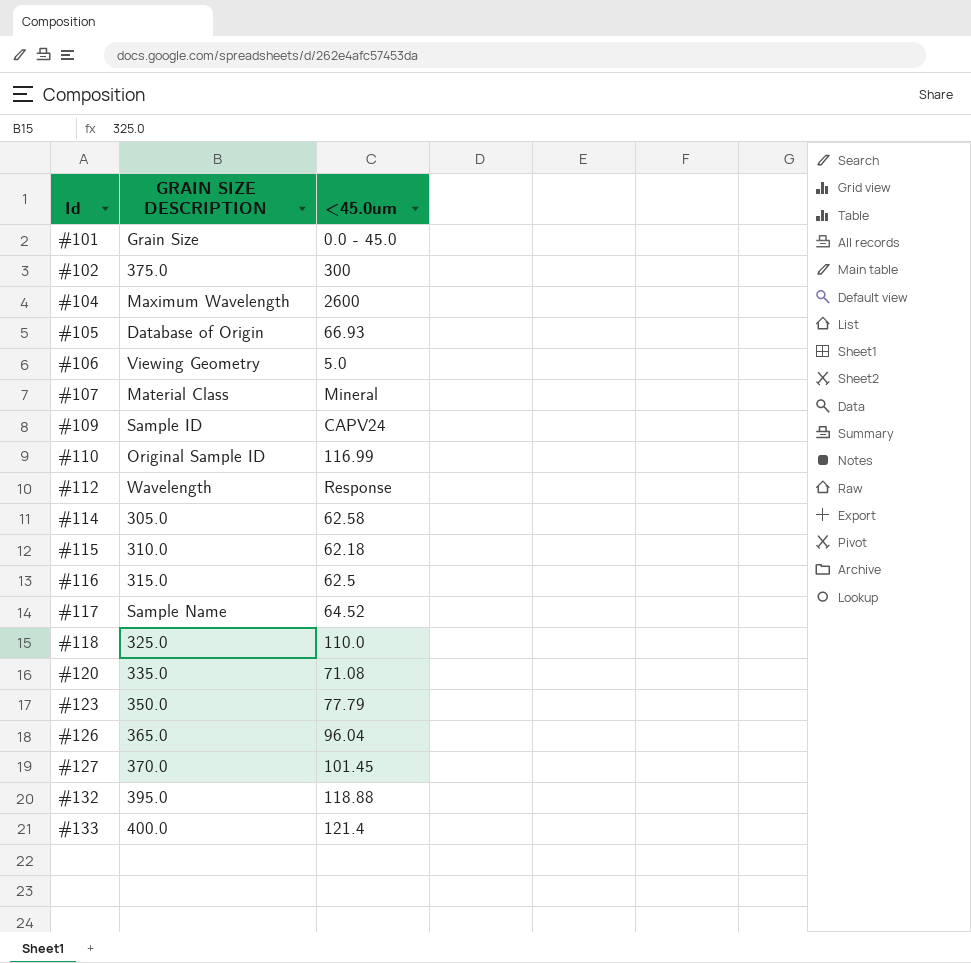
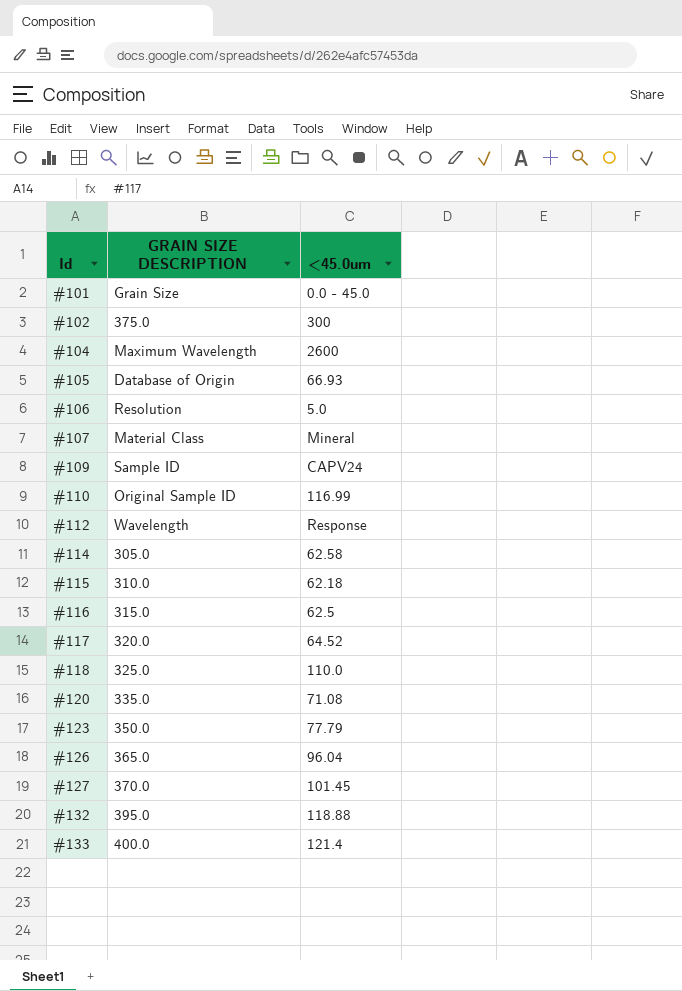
#106 | GRAIN SIZE DESCRIPTION: Viewing Geometry -> Resolution
#117 | GRAIN SIZE DESCRIPTION: Sample Name -> 320.0

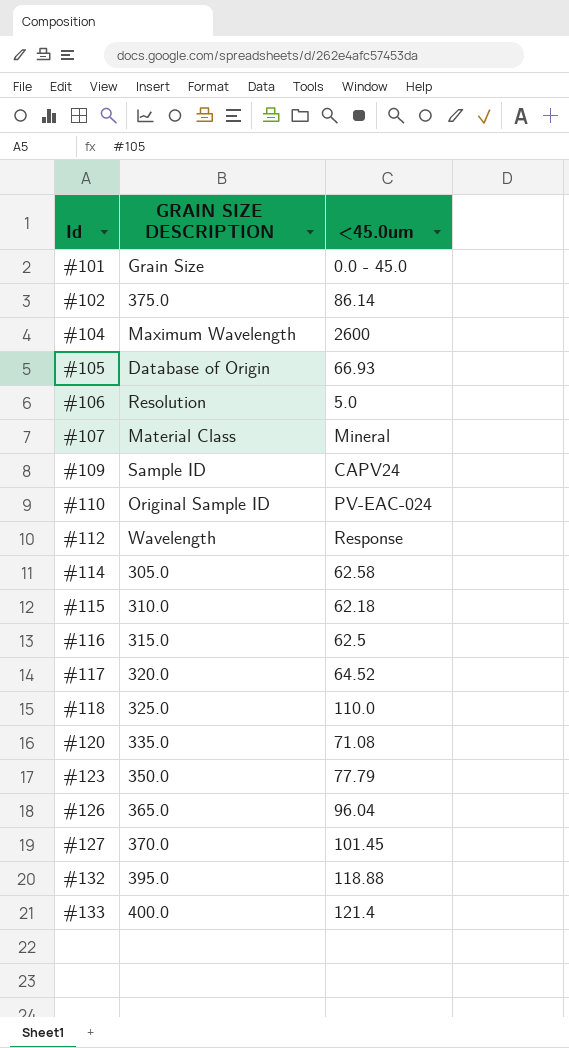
#102 | <45.0um: 300 -> 86.14
#110 | <45.0um: 116.99 -> PV-EAC-024

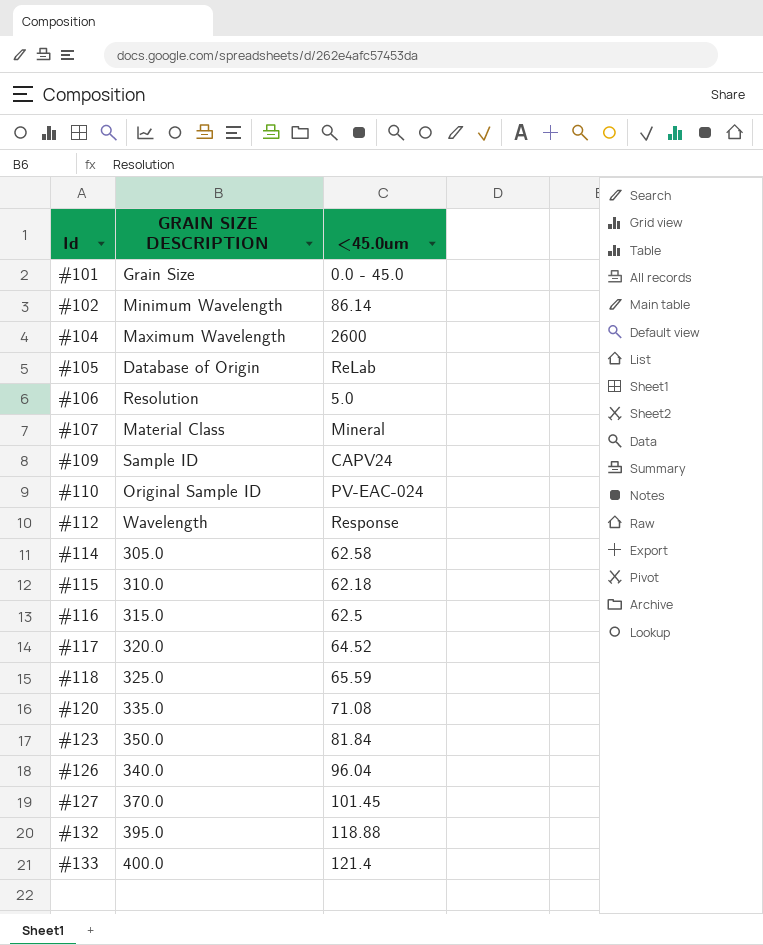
#102 | GRAIN SIZE DESCRIPTION: 375.0 -> Minimum Wavelength
#105 | <45.0um: 66.93 -> ReLab
#118 | <45.0um: 110.0 -> 65.59
#123 | <45.0um: 77.79 -> 81.84
#126 | GRAIN SIZE DESCRIPTION: 365.0 -> 340.0

